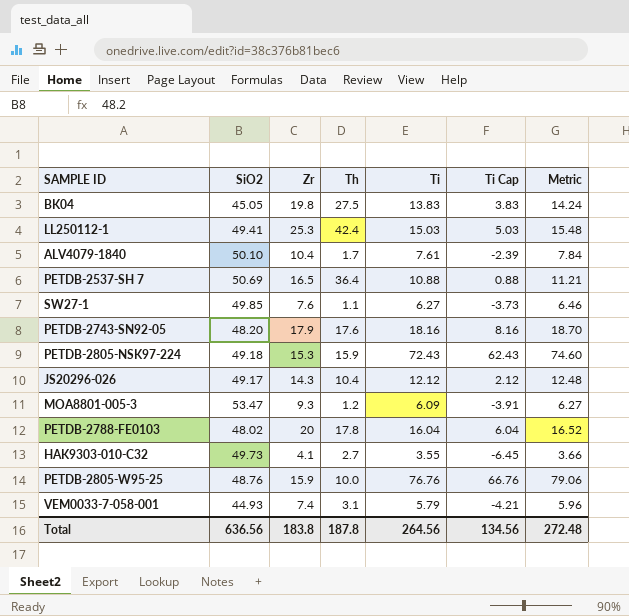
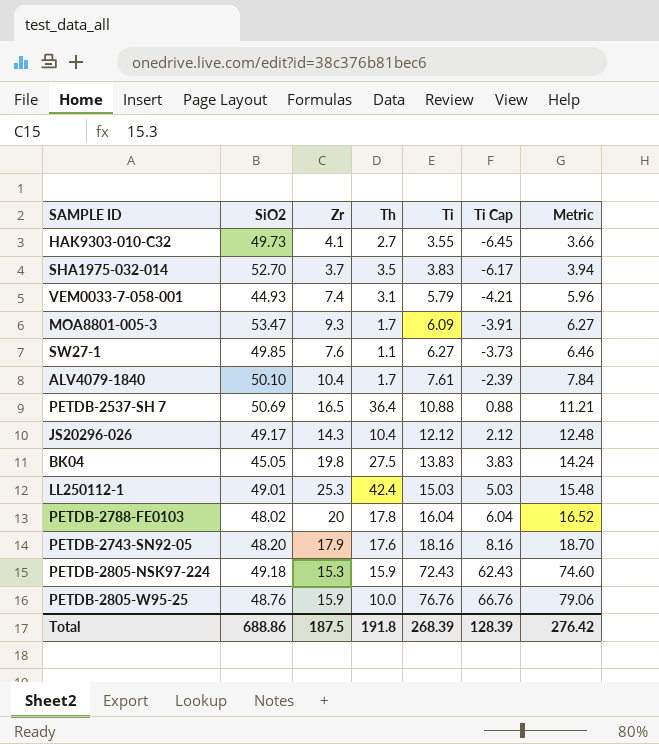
row order: none -> Ti ascending
row SHA1975-032-014: none -> 52.70 | 3.7 | 3.5 | 3.83 | -6.17 | 3.94
MOA8801-005-3 | Th: 1.2 -> 1.7
LL250112-1 | SiO2: 49.41 -> 49.01
Total | SiO2: 636.56 -> 688.86
Total | Zr: 183.8 -> 187.5
Total | Th: 187.8 -> 191.8
Total | Ti: 264.56 -> 268.39
Total | Ti Cap: 134.56 -> 128.39
Total | Metric: 272.48 -> 276.42

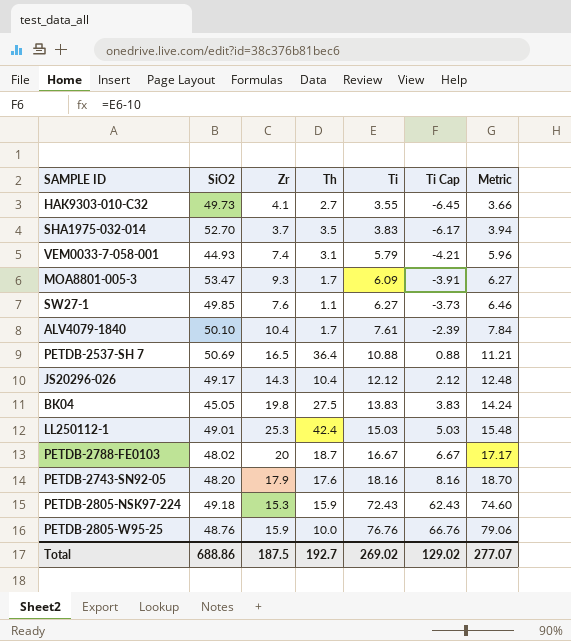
PETDB-2788-FE0103 | Th: 17.8 -> 18.7
PETDB-2788-FE0103 | Ti: 16.04 -> 16.67
PETDB-2788-FE0103 | Ti Cap: 6.04 -> 6.67
PETDB-2788-FE0103 | Metric: 16.52 -> 17.17
Total | Th: 191.8 -> 192.7
Total | Ti: 268.39 -> 269.02
Total | Ti Cap: 128.39 -> 129.02
Total | Metric: 276.42 -> 277.07

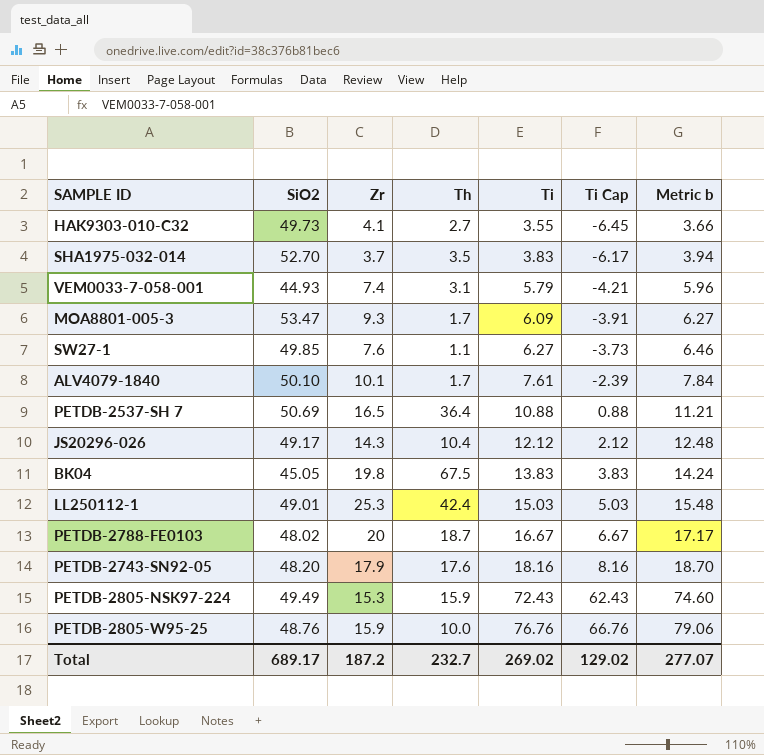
column name: Metric -> Metric b
ALV4079-1840 | Zr: 10.4 -> 10.1
BK04 | Th: 27.5 -> 67.5
PETDB-2805-NSK97-224 | SiO2: 49.18 -> 49.49
Total | SiO2: 688.86 -> 689.17
Total | Zr: 187.5 -> 187.2
Total | Th: 192.7 -> 232.7

